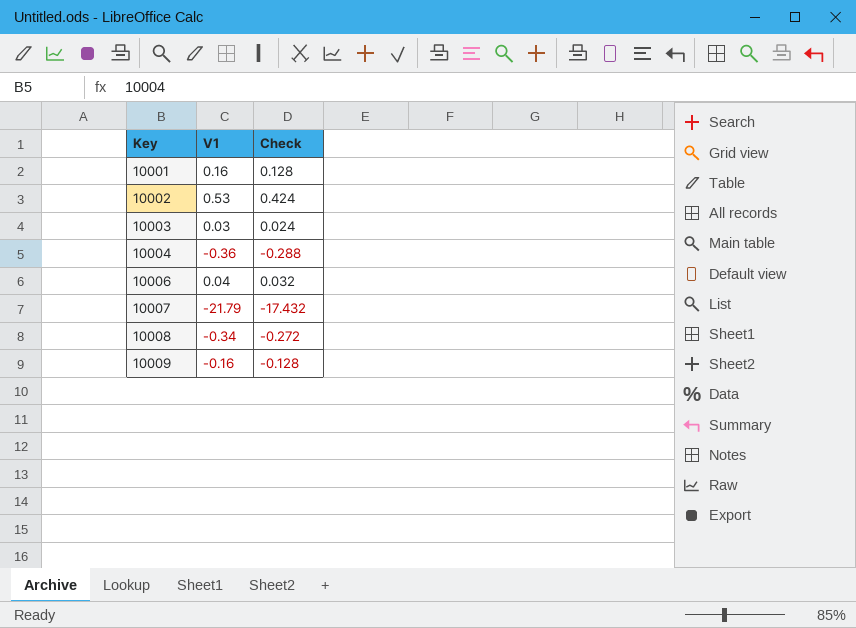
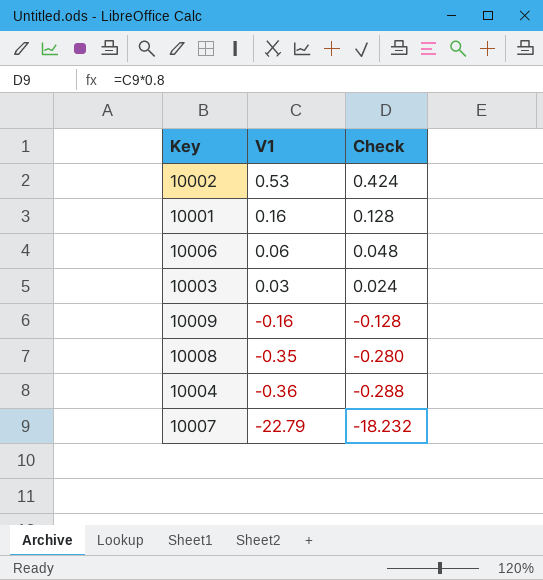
row order: Key ascending -> V1 descending
10006 | V1: 0.04 -> 0.06
10006 | Check: 0.032 -> 0.048
10008 | V1: -0.34 -> -0.35
10008 | Check: -0.272 -> -0.280
10007 | V1: -21.79 -> -22.79
10007 | Check: -17.432 -> -18.232

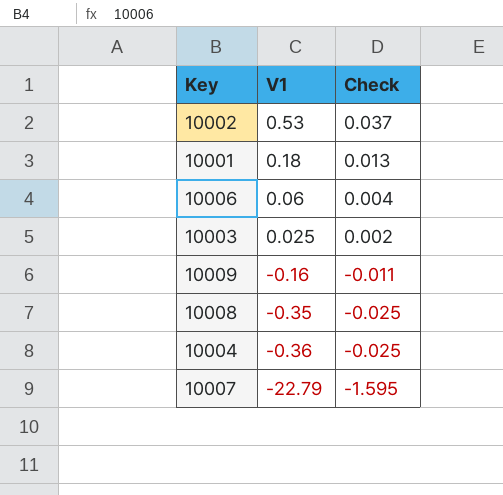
column Check | formula: [V1] * 0.8 -> [V1] * 0.07
10001 | V1: 0.16 -> 0.18
10003 | V1: 0.03 -> 0.025

